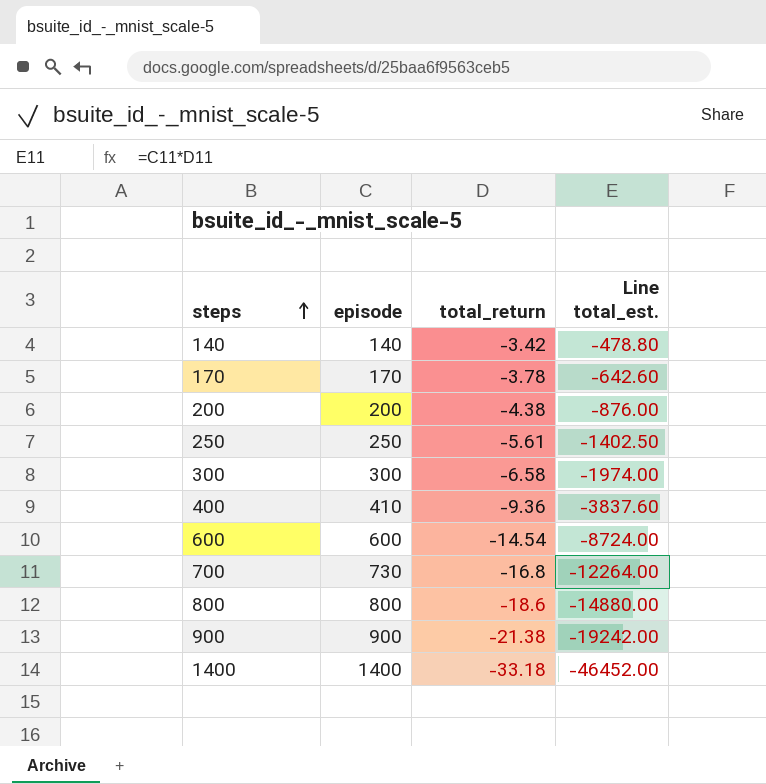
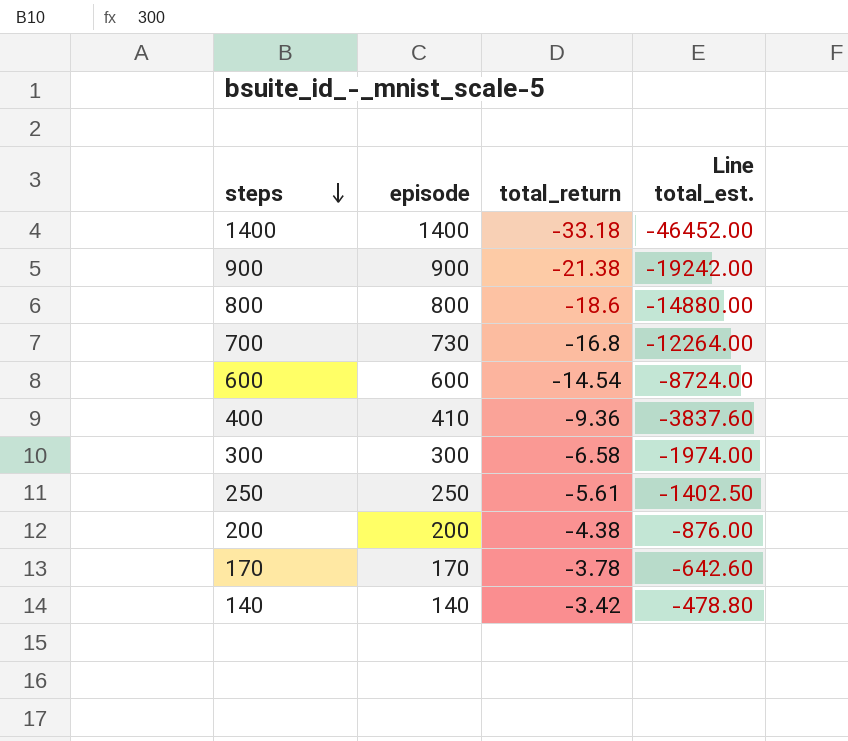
row order: steps ascending -> steps descending

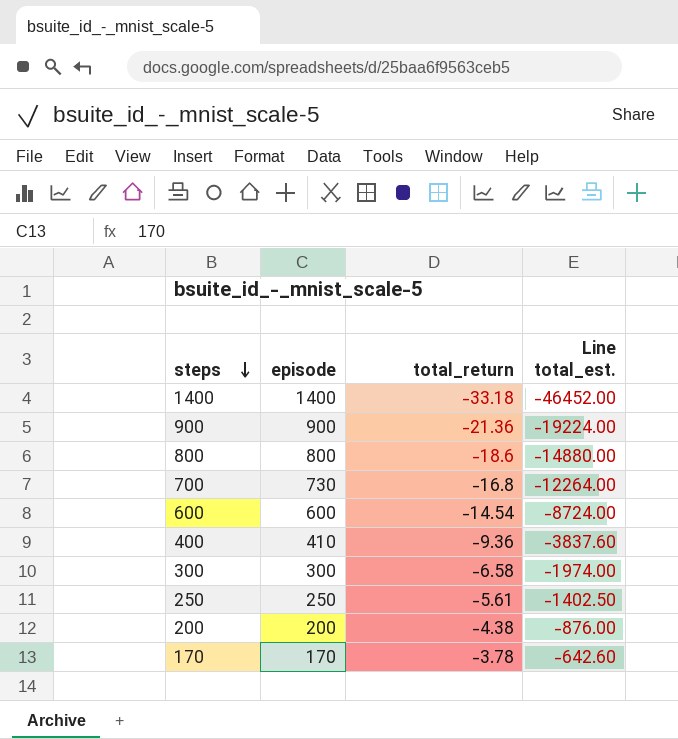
row 140: 140 | -3.42 | -478.80 -> none
900 | total_return: -21.38 -> -21.36
900 | Line total_est.: -19242.00 -> -19224.00

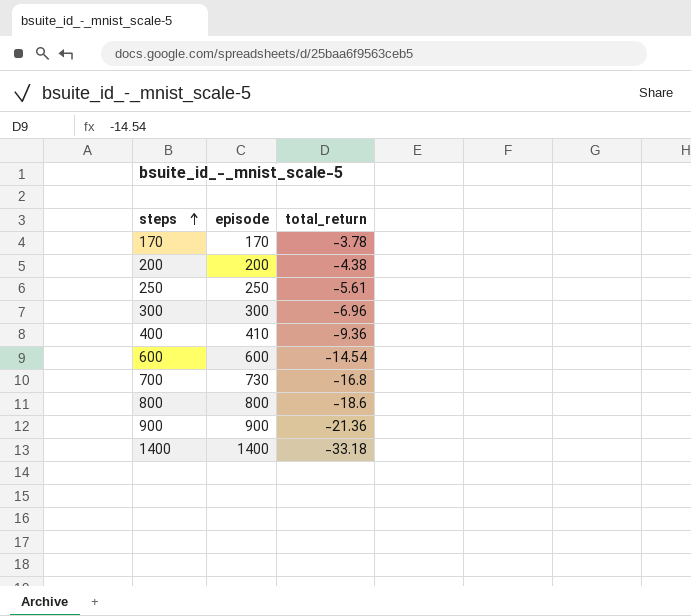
row order: steps descending -> steps ascending
column Line total_est. | formula: [episode] * [total_return] -> none
300 | total_return: -6.58 -> -6.96

